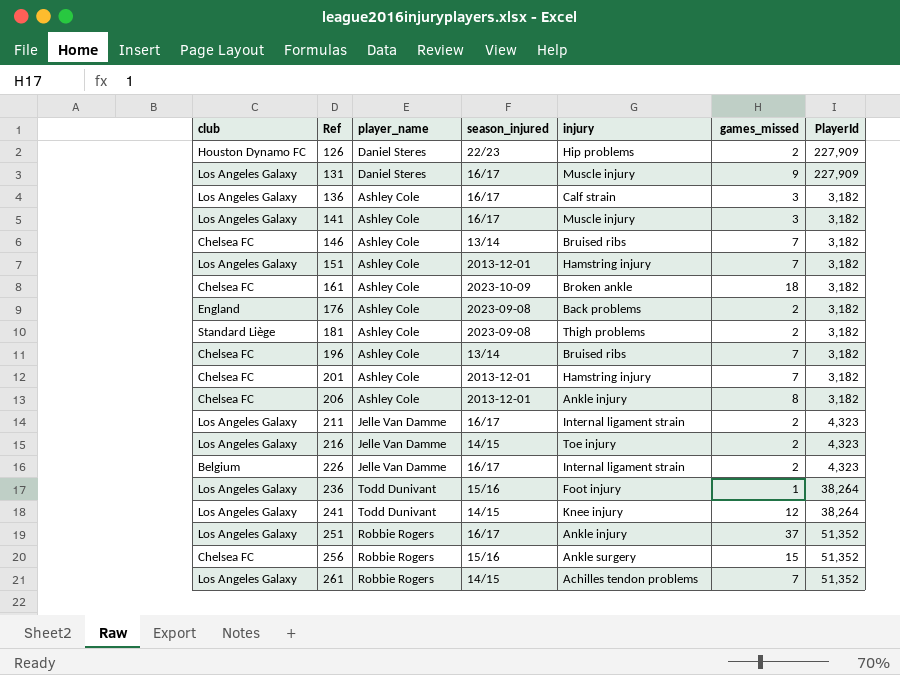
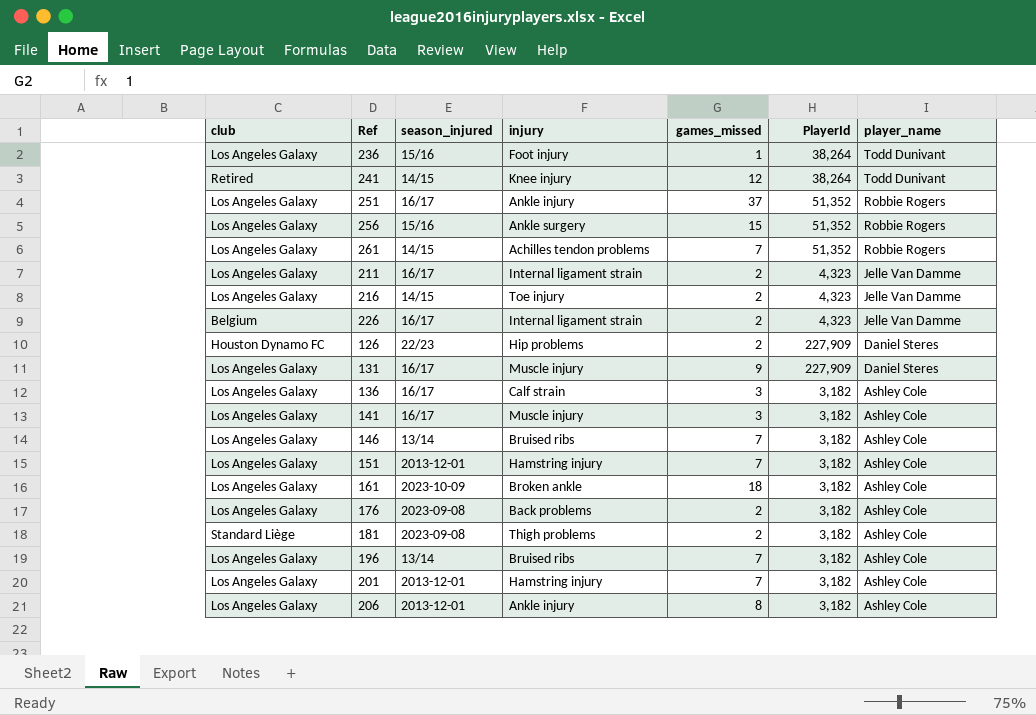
row order: Ref ascending -> player_name descending
column player_name | position: 3 -> 7
241 | club: Los Angeles Galaxy -> Retired
256 | club: Chelsea FC -> Los Angeles Galaxy
146 | club: Chelsea FC -> Los Angeles Galaxy
161 | club: Chelsea FC -> Los Angeles Galaxy
176 | club: England -> Los Angeles Galaxy
196 | club: Chelsea FC -> Los Angeles Galaxy
201 | club: Chelsea FC -> Los Angeles Galaxy
206 | club: Chelsea FC -> Los Angeles Galaxy

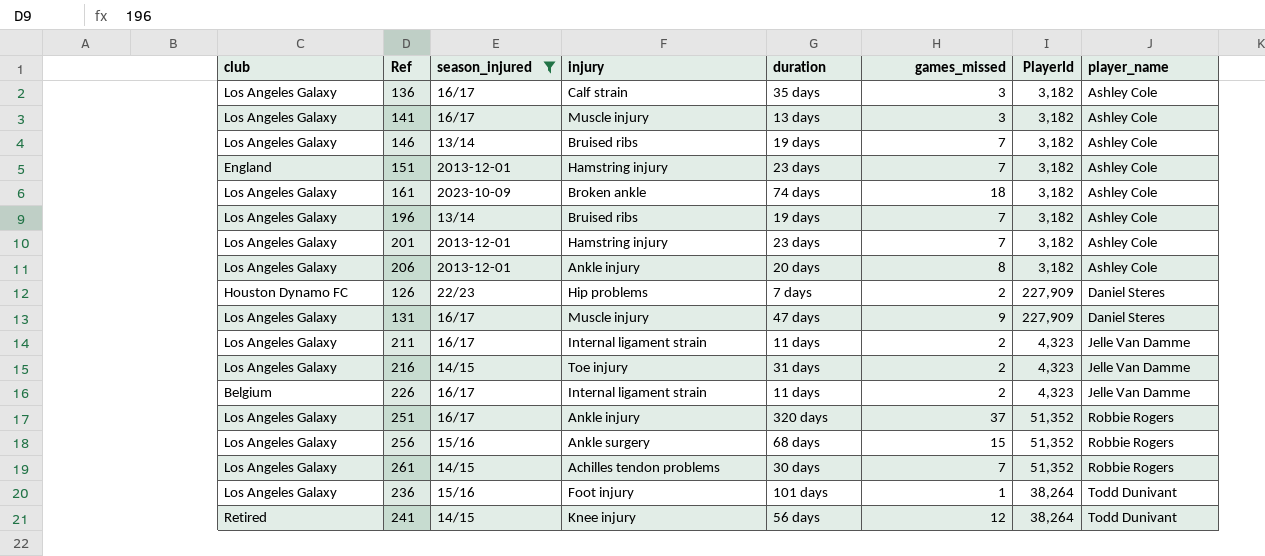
filter: none -> season_injured != 2023-09-08
row order: player_name descending -> player_name ascending
column duration | position: none -> 5
151 | club: Los Angeles Galaxy -> England

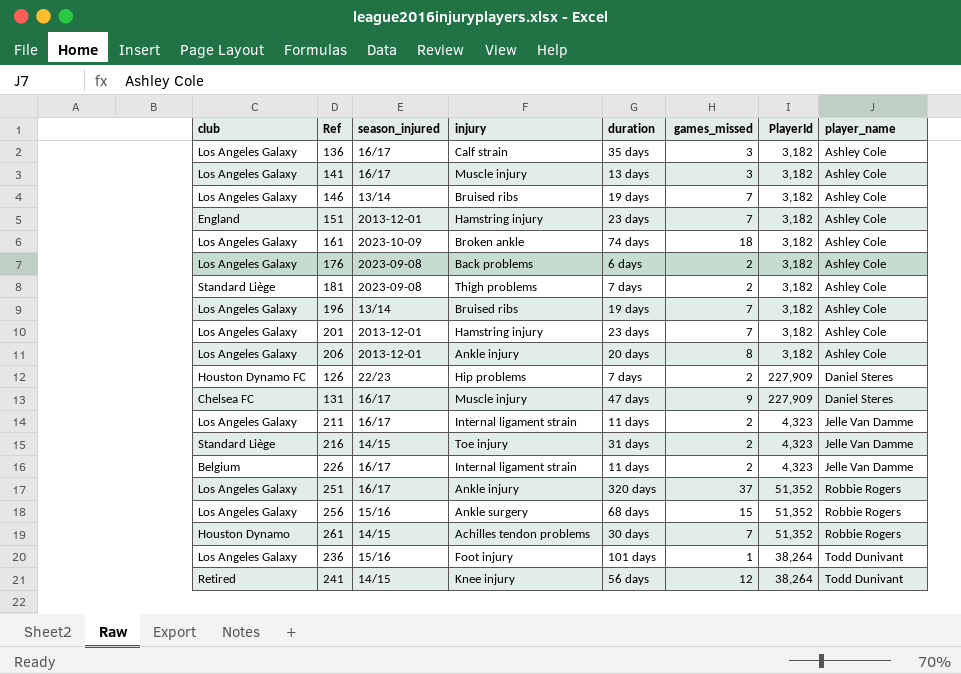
filter: season_injured != 2023-09-08 -> none
131 | club: Los Angeles Galaxy -> Chelsea FC
216 | club: Los Angeles Galaxy -> Standard Liège
261 | club: Los Angeles Galaxy -> Houston Dynamo

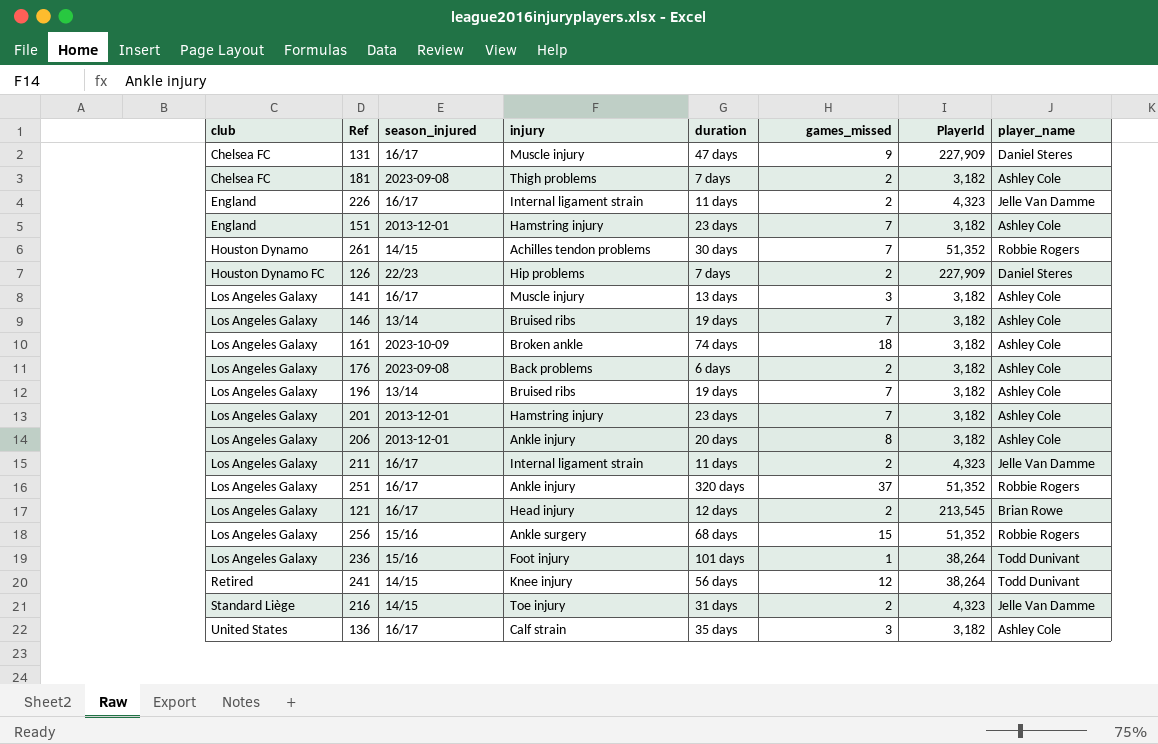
row order: player_name ascending -> club ascending
181 | club: Standard Liège -> Chelsea FC
226 | club: Belgium -> England
row 121: none -> Los Angeles Galaxy | 16/17 | Head injury | 12 days | 2 | 213,545 | Brian Rowe
136 | club: Los Angeles Galaxy -> United States

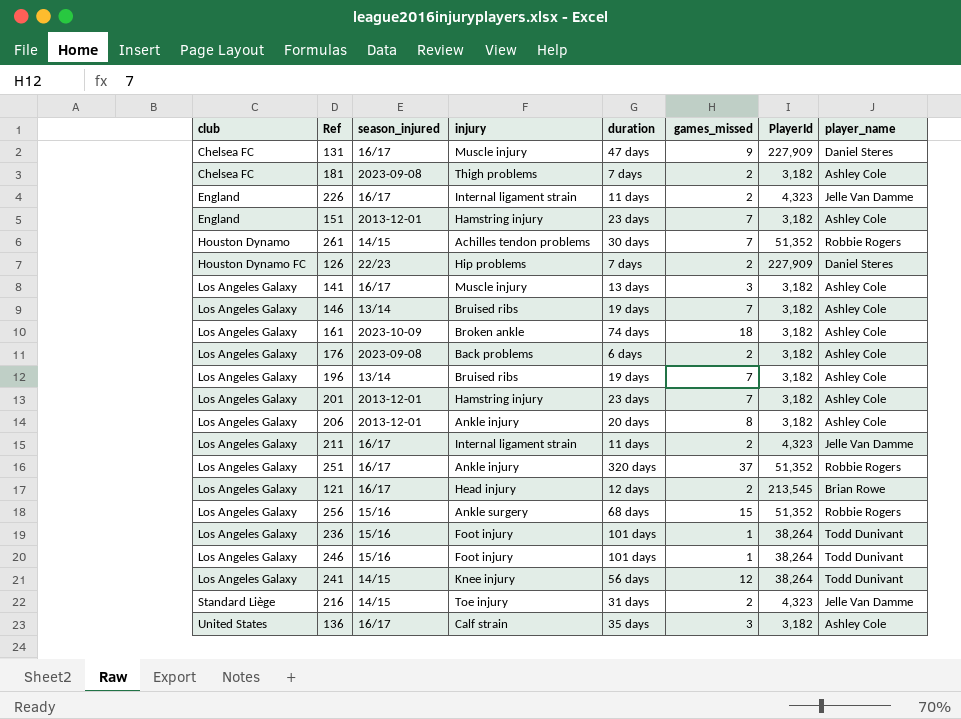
row 246: none -> Los Angeles Galaxy | 15/16 | Foot injury | 101 days | 1 | 38,264 | Todd Dunivant
241 | club: Retired -> Los Angeles Galaxy

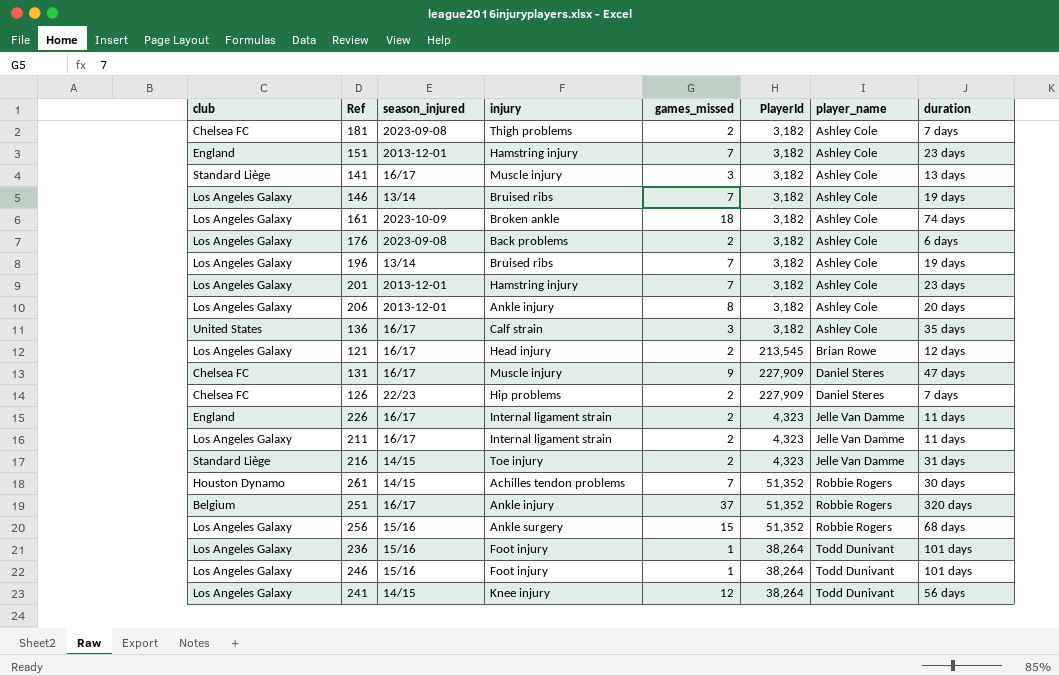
row order: club ascending -> player_name ascending
column duration | position: 5 -> 8
141 | club: Los Angeles Galaxy -> Standard Liège
126 | club: Houston Dynamo FC -> Chelsea FC
251 | club: Los Angeles Galaxy -> Belgium

